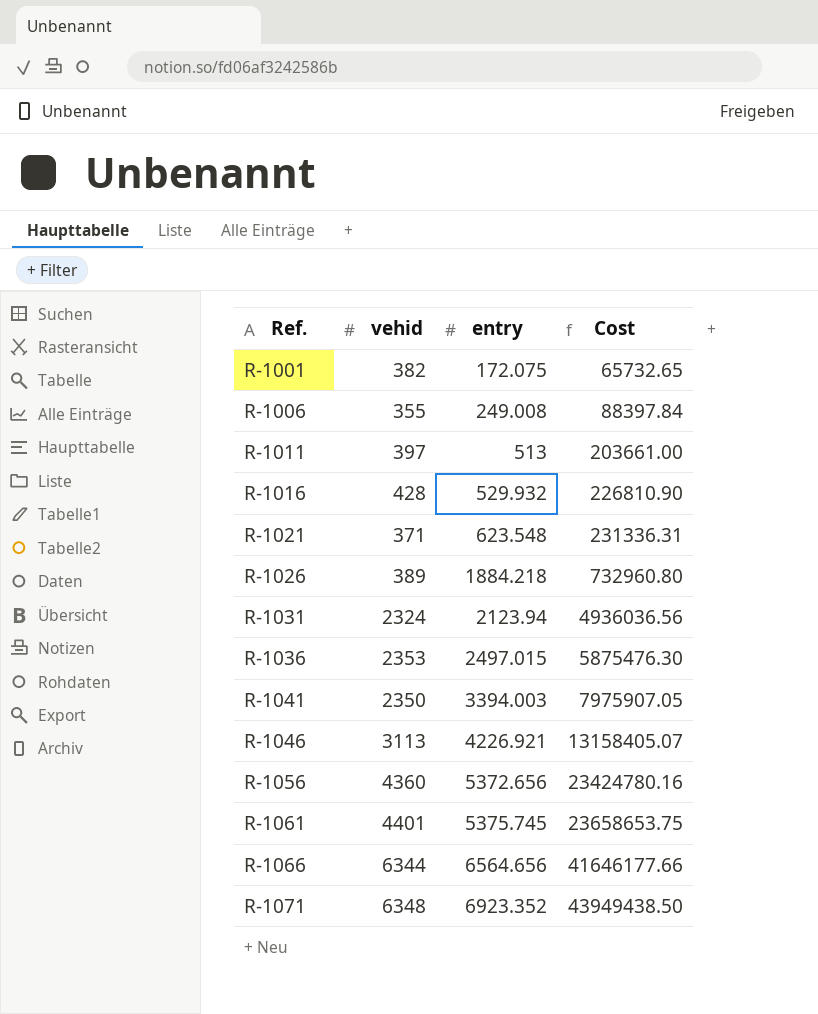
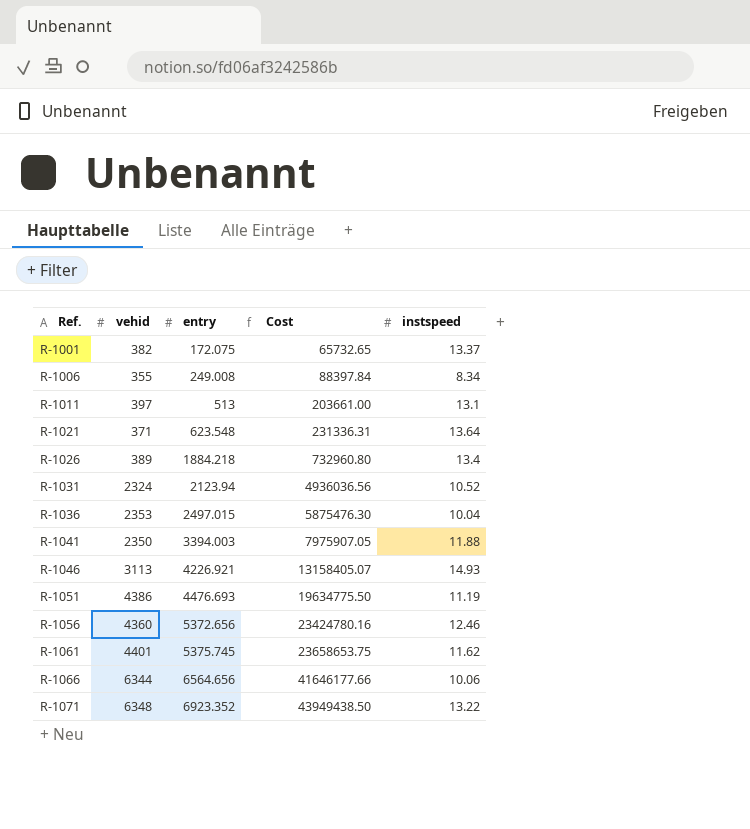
column instspeed | position: none -> 5
row R-1016: 428 | 529.932 | 226810.90 -> none
row R-1051: none -> 4386 | 4476.693 | 19634775.50 | 11.19

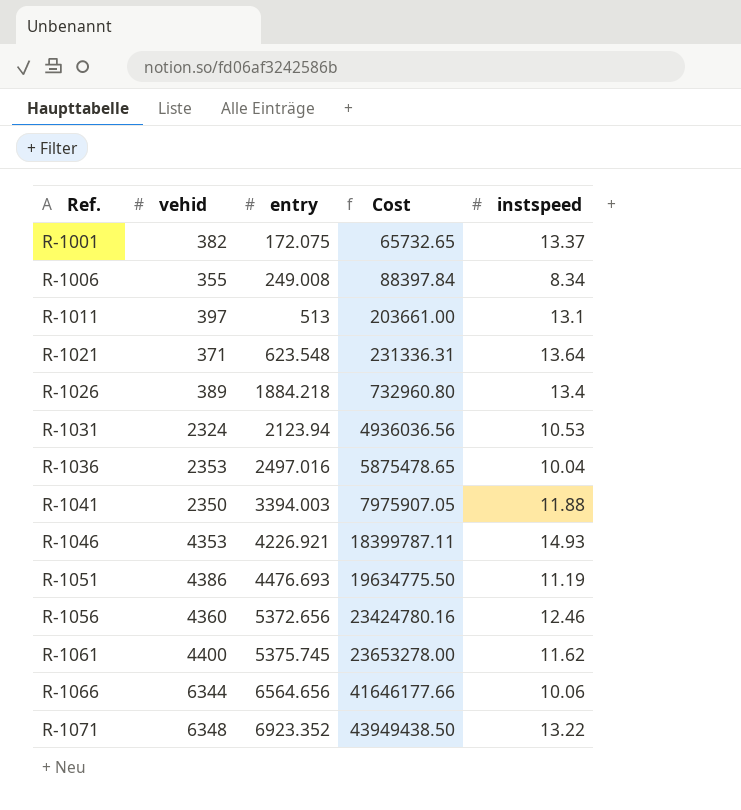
R-1031 | instspeed: 10.52 -> 10.53
R-1036 | entry: 2497.015 -> 2497.016
R-1036 | Cost: 5875476.30 -> 5875478.65
R-1046 | vehid: 3113 -> 4353
R-1046 | Cost: 13158405.07 -> 18399787.11
R-1061 | vehid: 4401 -> 4400
R-1061 | Cost: 23658653.75 -> 23653278.00

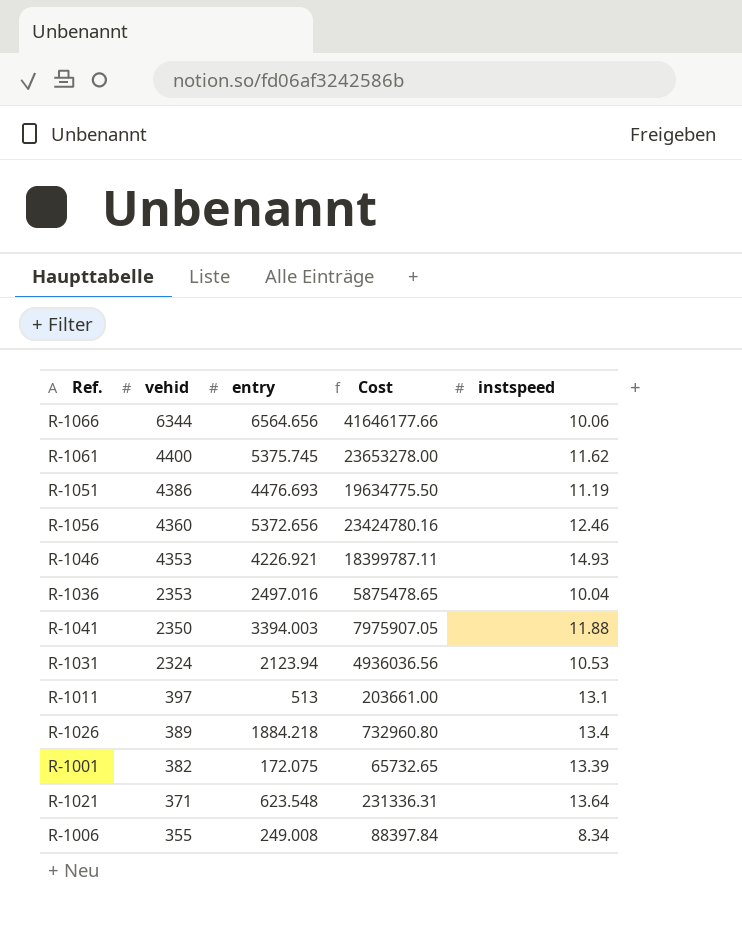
row order: Ref. ascending -> vehid descending
row R-1071: 6348 | 6923.352 | 43949438.50 | 13.22 -> none
R-1001 | instspeed: 13.37 -> 13.39

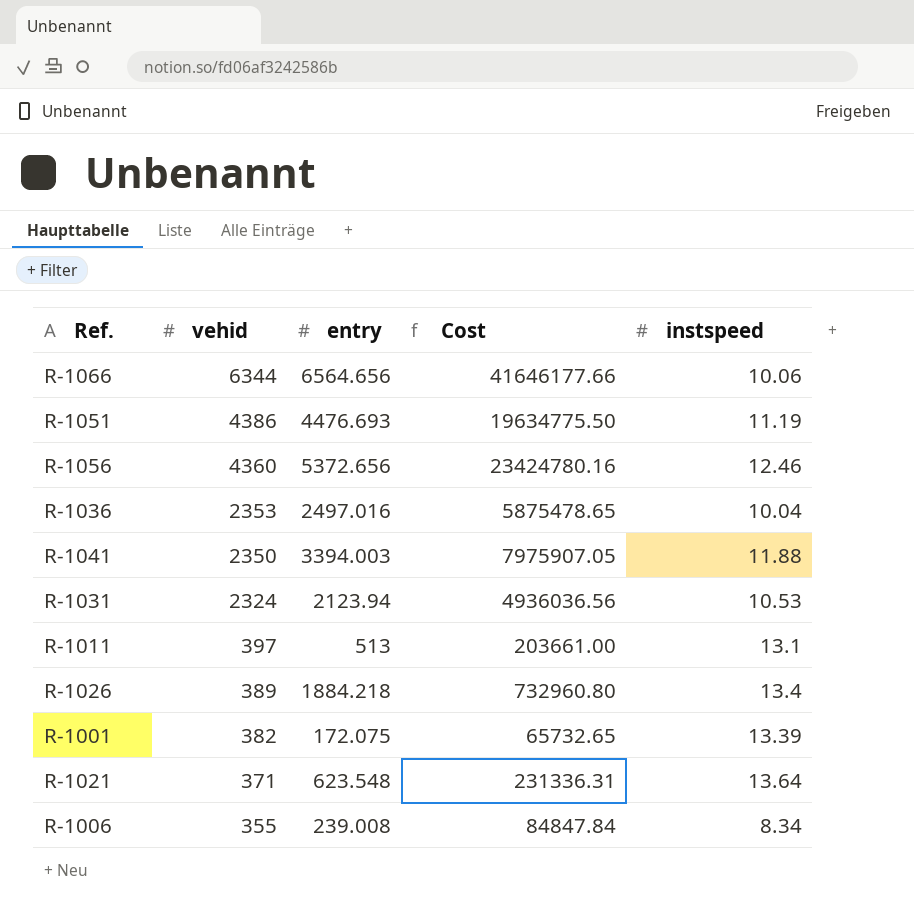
row R-1061: 4400 | 5375.745 | 23653278.00 | 11.62 -> none
row R-1046: 4353 | 4226.921 | 18399787.11 | 14.93 -> none
R-1006 | entry: 249.008 -> 239.008
R-1006 | Cost: 88397.84 -> 84847.84

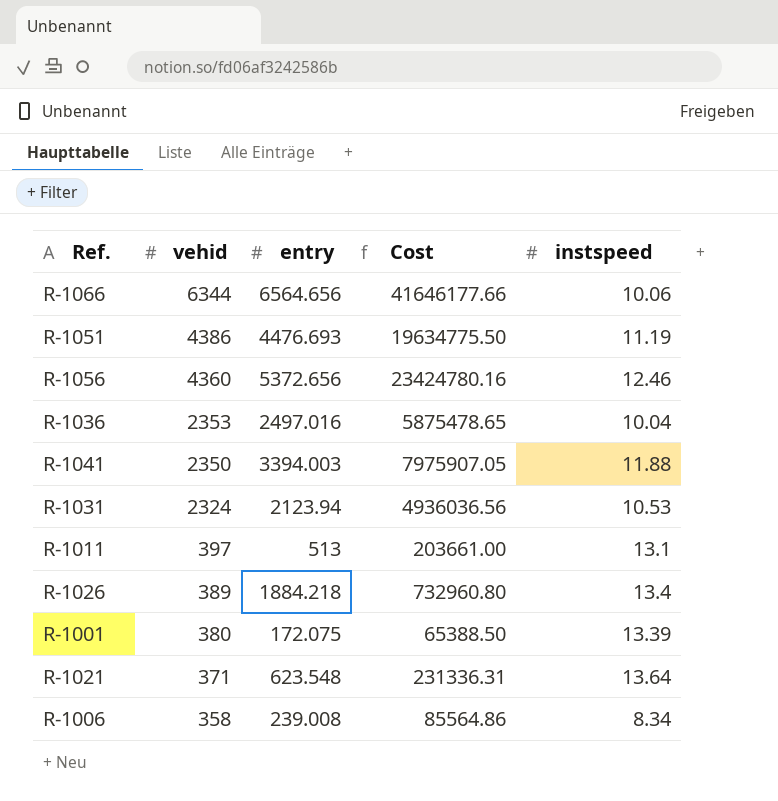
R-1001 | vehid: 382 -> 380
R-1001 | Cost: 65732.65 -> 65388.50
R-1006 | vehid: 355 -> 358
R-1006 | Cost: 84847.84 -> 85564.86

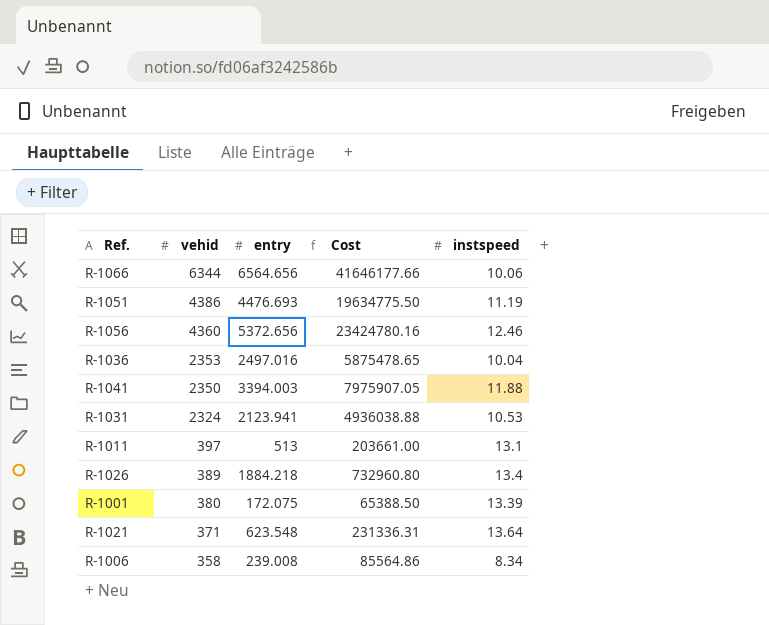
R-1031 | entry: 2123.94 -> 2123.941
R-1031 | Cost: 4936036.56 -> 4936038.88

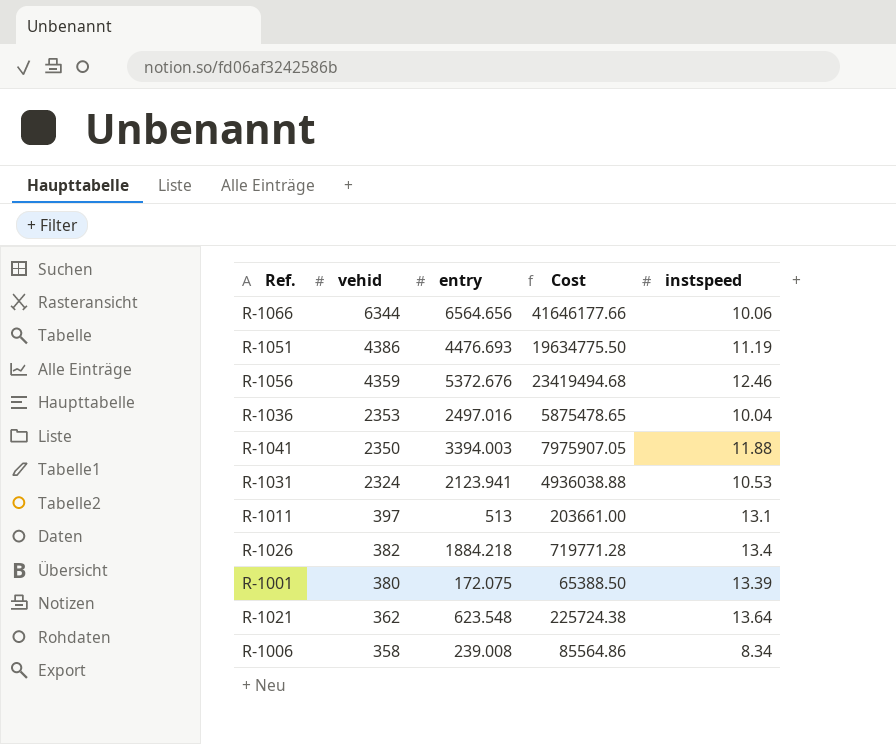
R-1056 | vehid: 4360 -> 4359
R-1056 | entry: 5372.656 -> 5372.676
R-1056 | Cost: 23424780.16 -> 23419494.68
R-1026 | vehid: 389 -> 382
R-1026 | Cost: 732960.80 -> 719771.28
R-1021 | vehid: 371 -> 362
R-1021 | Cost: 231336.31 -> 225724.38

